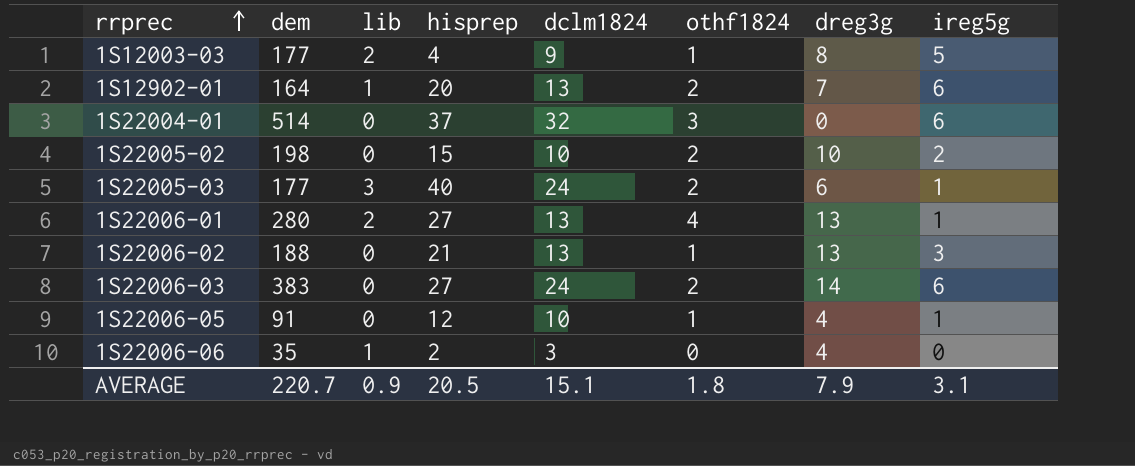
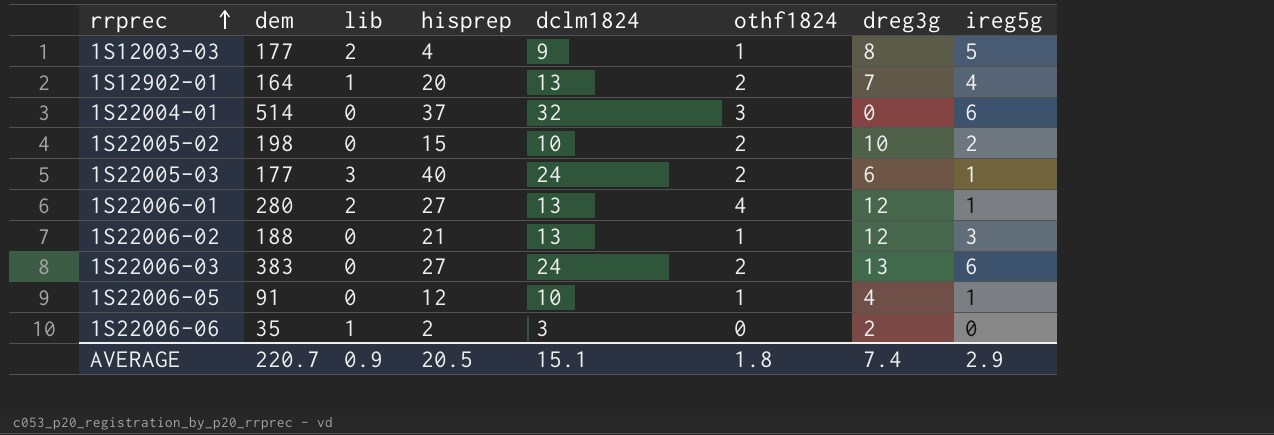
1S12902-01 | ireg5g: 6 -> 4
1S22006-01 | dreg3g: 13 -> 12
1S22006-02 | dreg3g: 13 -> 12
1S22006-03 | dreg3g: 14 -> 13
1S22006-06 | dreg3g: 4 -> 2
AVERAGE | dreg3g: 7.9 -> 7.4
AVERAGE | ireg5g: 3.1 -> 2.9

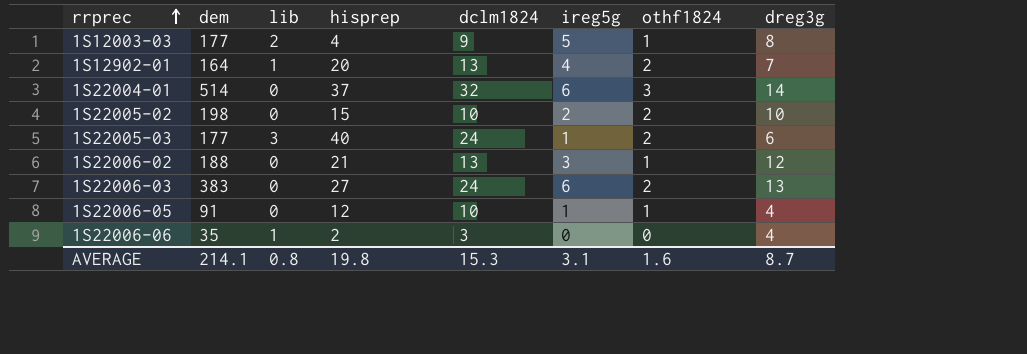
column ireg5g | position: 8 -> 6
row 1S22006-01: 280 | 2 | 27 | 13 | 4 | 12 | 1 -> none
1S22004-01 | dreg3g: 0 -> 14
1S22006-06 | dreg3g: 2 -> 4
AVERAGE | dem: 220.7 -> 214.1
AVERAGE | lib: 0.9 -> 0.8
AVERAGE | hisprep: 20.5 -> 19.8
AVERAGE | dclm1824: 15.1 -> 15.3
AVERAGE | ireg5g: 2.9 -> 3.1
AVERAGE | othf1824: 1.8 -> 1.6
AVERAGE | dreg3g: 7.4 -> 8.7

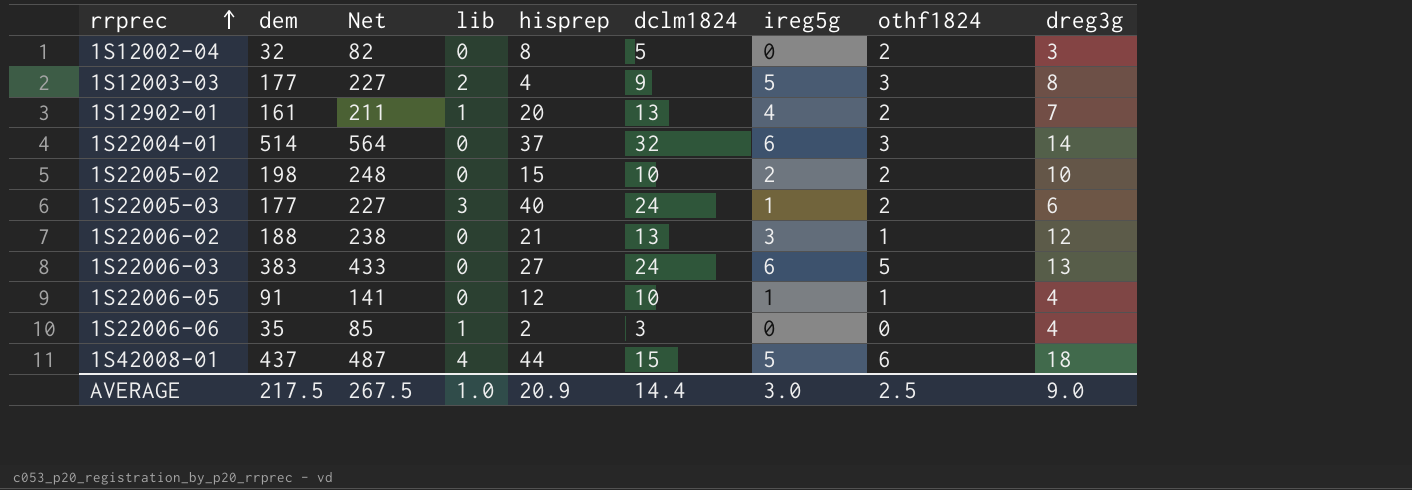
column Net | formula: none -> [dem] + 50
row 1S12002-04: none -> 32 | 82 | 0 | 8 | 5 | 0 | 2 | 3
1S12003-03 | othf1824: 1 -> 3
1S12902-01 | dem: 164 -> 161
1S22006-03 | othf1824: 2 -> 5
row 1S42008-01: none -> 437 | 487 | 4 | 44 | 15 | 5 | 6 | 18
AVERAGE | dem: 214.1 -> 217.5
AVERAGE | lib: 0.8 -> 1.0
AVERAGE | hisprep: 19.8 -> 20.9
AVERAGE | dclm1824: 15.3 -> 14.4
AVERAGE | ireg5g: 3.1 -> 3.0
AVERAGE | othf1824: 1.6 -> 2.5
AVERAGE | dreg3g: 8.7 -> 9.0

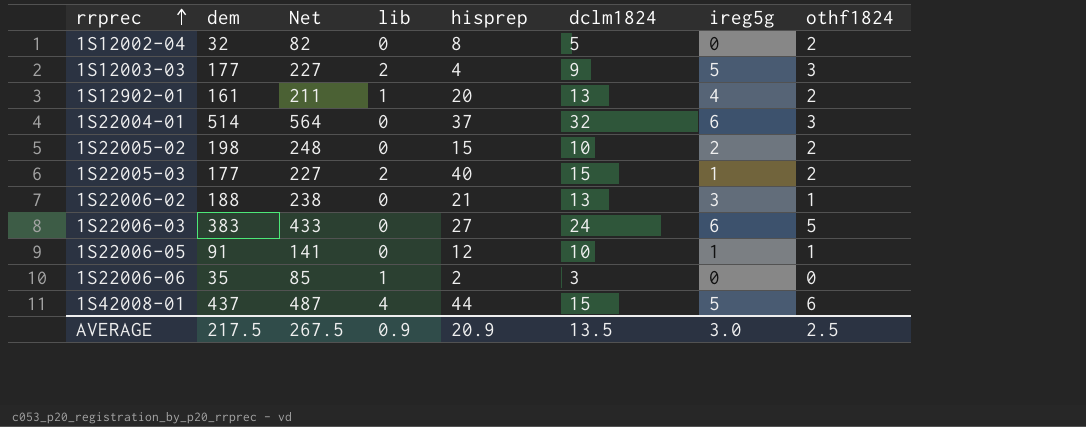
column dreg3g | position: 9 -> none
1S22005-03 | lib: 3 -> 2
1S22005-03 | dclm1824: 24 -> 15
AVERAGE | lib: 1.0 -> 0.9
AVERAGE | dclm1824: 14.4 -> 13.5

